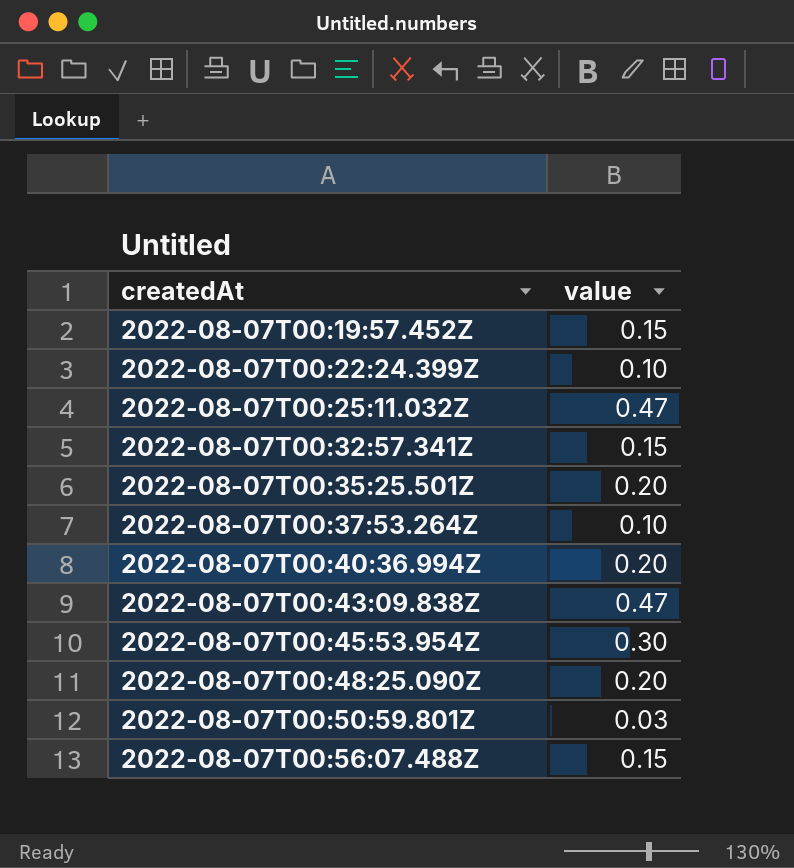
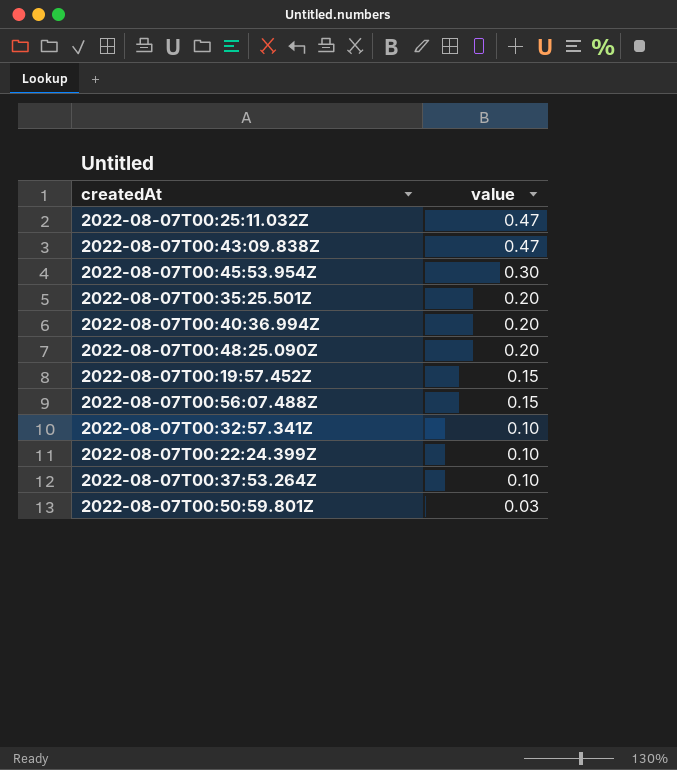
row order: createdAt ascending -> value descending
2022-08-07T00:32:57.341Z | value: 0.15 -> 0.10

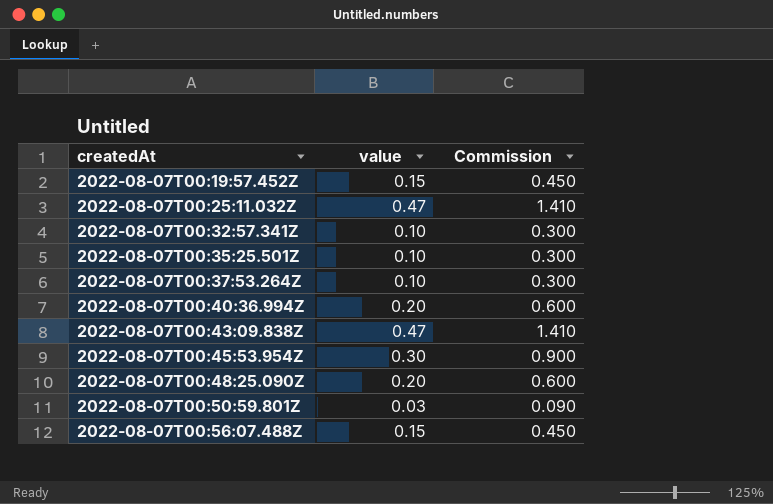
row order: value descending -> createdAt ascending
column Commission | formula: none -> [value] * 3
row 2022-08-07T00:22:24.399Z: 0.10 -> none
2022-08-07T00:35:25.501Z | value: 0.20 -> 0.10

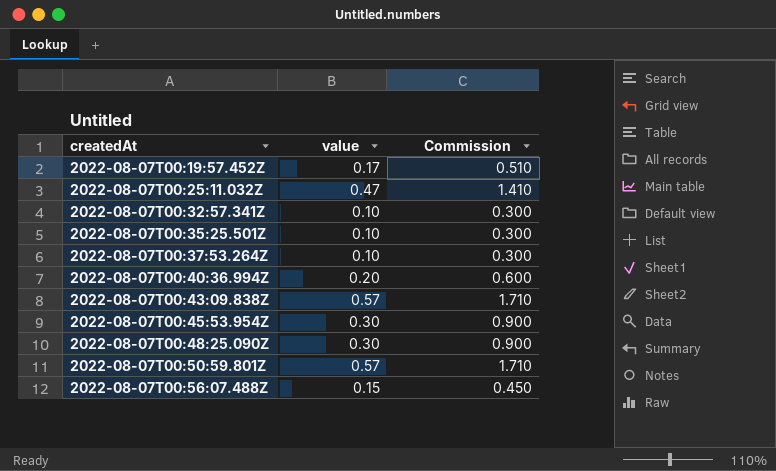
2022-08-07T00:19:57.452Z | value: 0.15 -> 0.17
2022-08-07T00:19:57.452Z | Commission: 0.450 -> 0.510
2022-08-07T00:43:09.838Z | value: 0.47 -> 0.57
2022-08-07T00:43:09.838Z | Commission: 1.410 -> 1.710
2022-08-07T00:48:25.090Z | value: 0.20 -> 0.30
2022-08-07T00:48:25.090Z | Commission: 0.600 -> 0.900
2022-08-07T00:50:59.801Z | value: 0.03 -> 0.57
2022-08-07T00:50:59.801Z | Commission: 0.090 -> 1.710

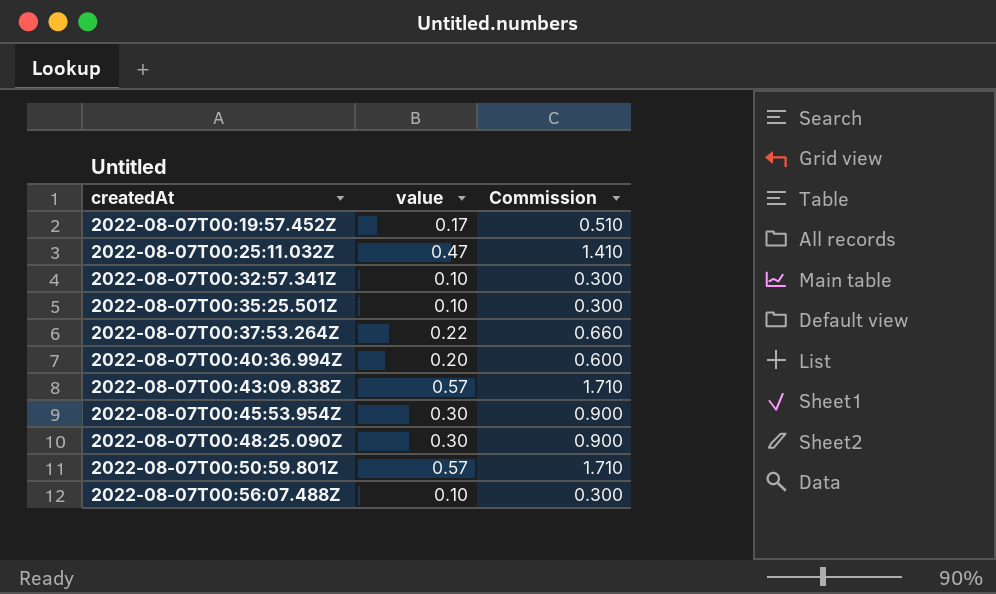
2022-08-07T00:37:53.264Z | value: 0.10 -> 0.22
2022-08-07T00:37:53.264Z | Commission: 0.300 -> 0.660
2022-08-07T00:56:07.488Z | value: 0.15 -> 0.10
2022-08-07T00:56:07.488Z | Commission: 0.450 -> 0.300

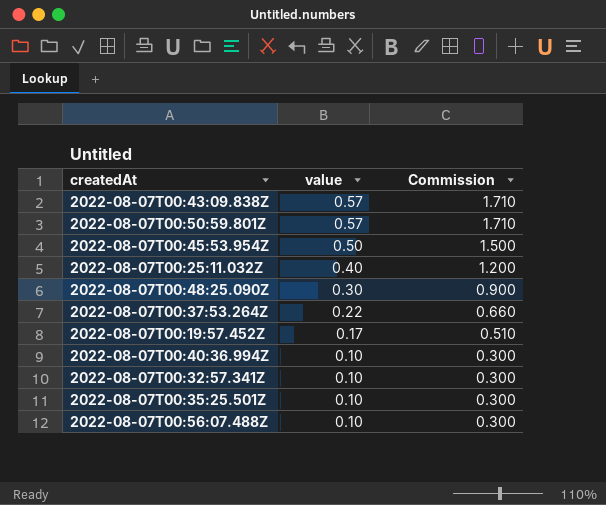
row order: createdAt ascending -> value descending
2022-08-07T00:45:53.954Z | value: 0.30 -> 0.50
2022-08-07T00:45:53.954Z | Commission: 0.900 -> 1.500
2022-08-07T00:25:11.032Z | value: 0.47 -> 0.40
2022-08-07T00:25:11.032Z | Commission: 1.410 -> 1.200
2022-08-07T00:40:36.994Z | value: 0.20 -> 0.10
2022-08-07T00:40:36.994Z | Commission: 0.600 -> 0.300

